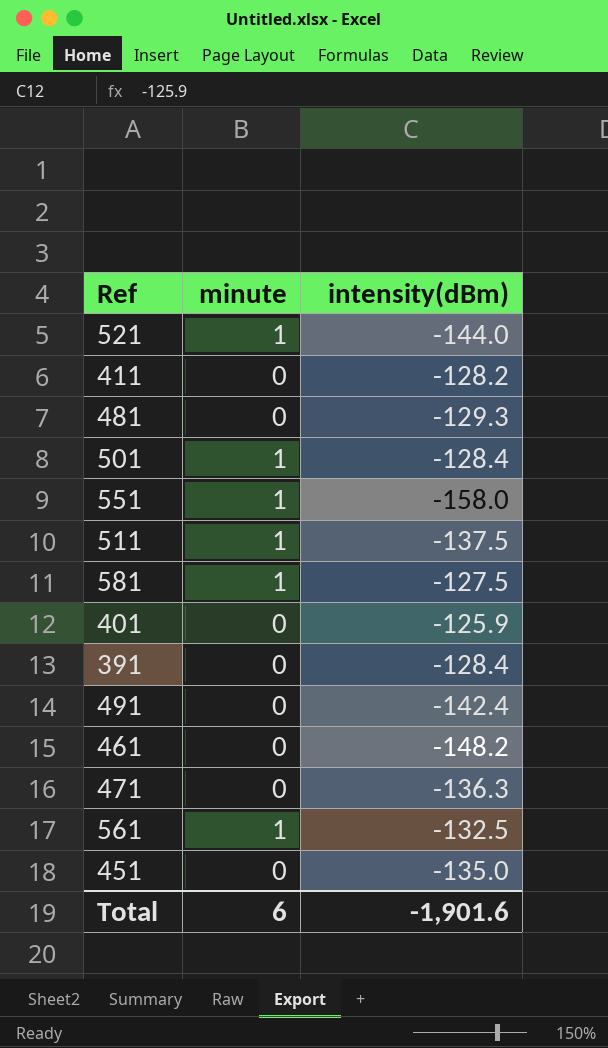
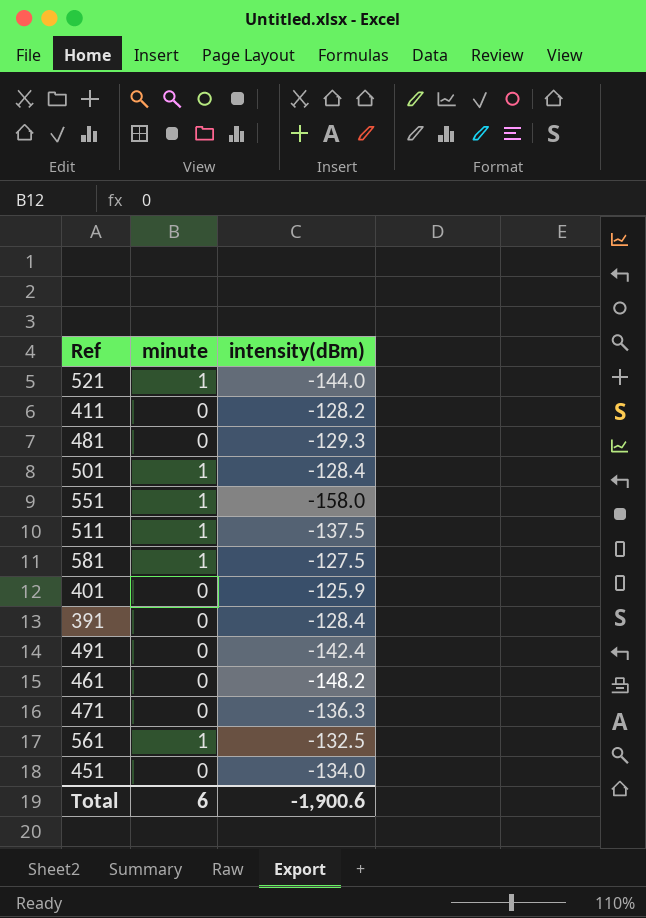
451 | intensity(dBm): -135.0 -> -134.0
Total | intensity(dBm): -1,901.6 -> -1,900.6

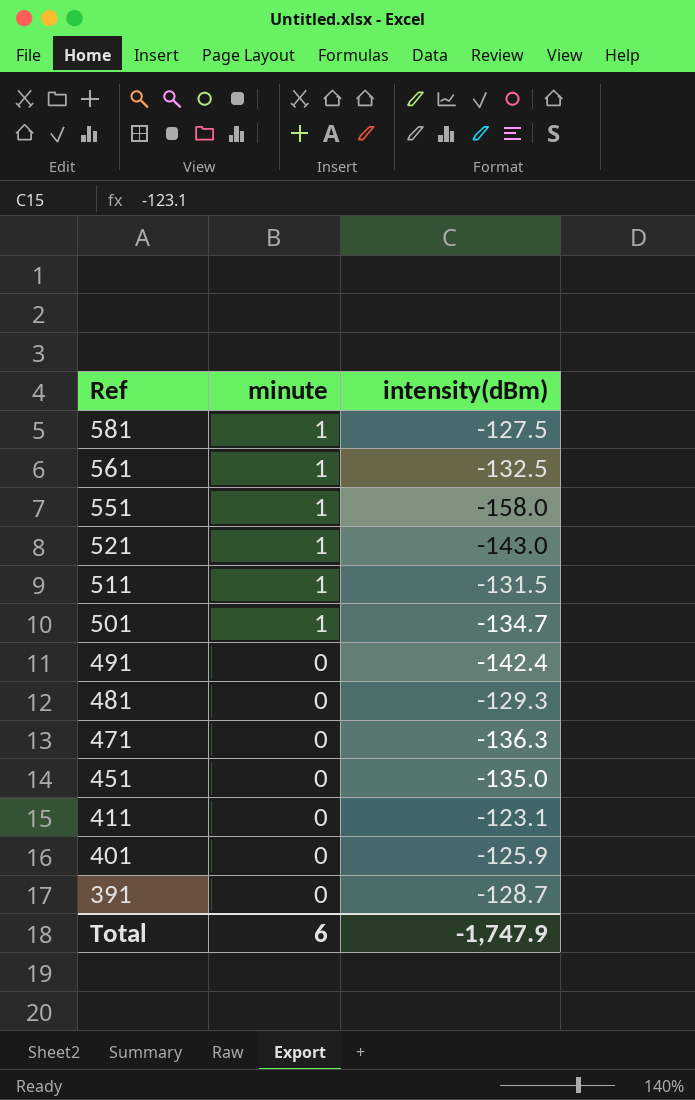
row order: none -> Ref descending
row 461: 0 | -148.2 -> none
521 | intensity(dBm): -144.0 -> -143.0
511 | intensity(dBm): -137.5 -> -131.5
501 | intensity(dBm): -128.4 -> -134.7
451 | intensity(dBm): -134.0 -> -135.0
411 | intensity(dBm): -128.2 -> -123.1
391 | intensity(dBm): -128.4 -> -128.7
Total | intensity(dBm): -1,900.6 -> -1,747.9

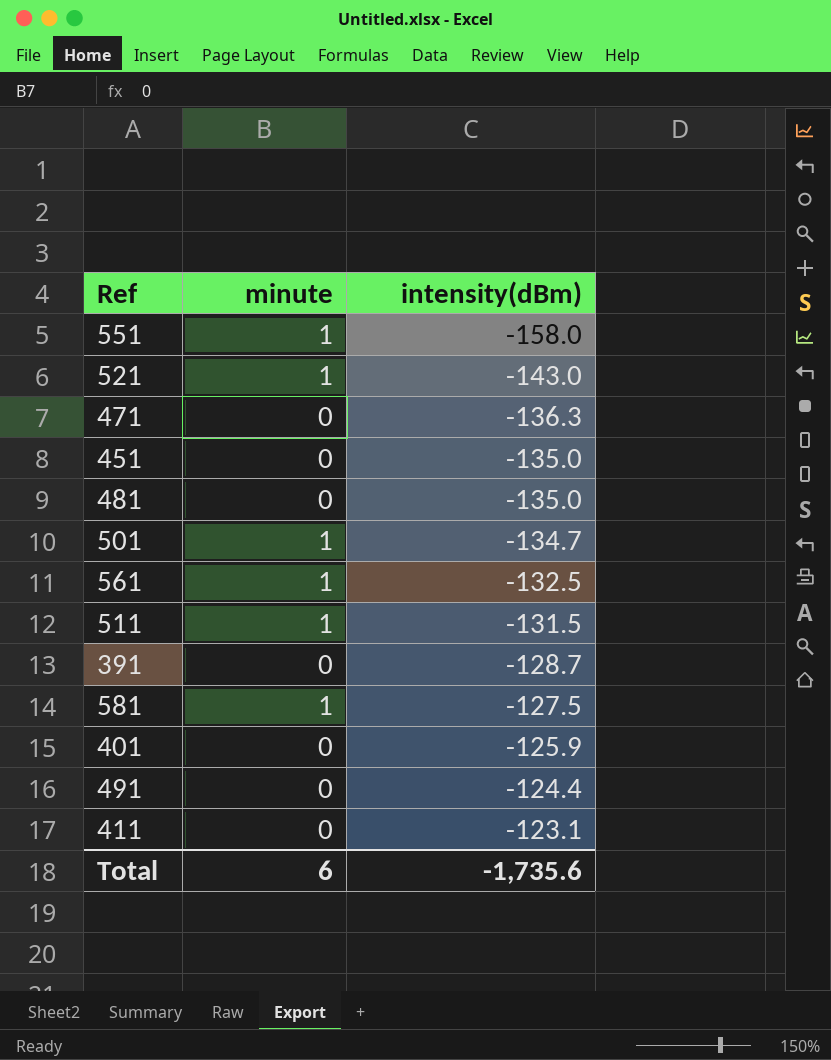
row order: Ref descending -> intensity(dBm) ascending
481 | intensity(dBm): -129.3 -> -135.0
491 | intensity(dBm): -142.4 -> -124.4
Total | intensity(dBm): -1,747.9 -> -1,735.6

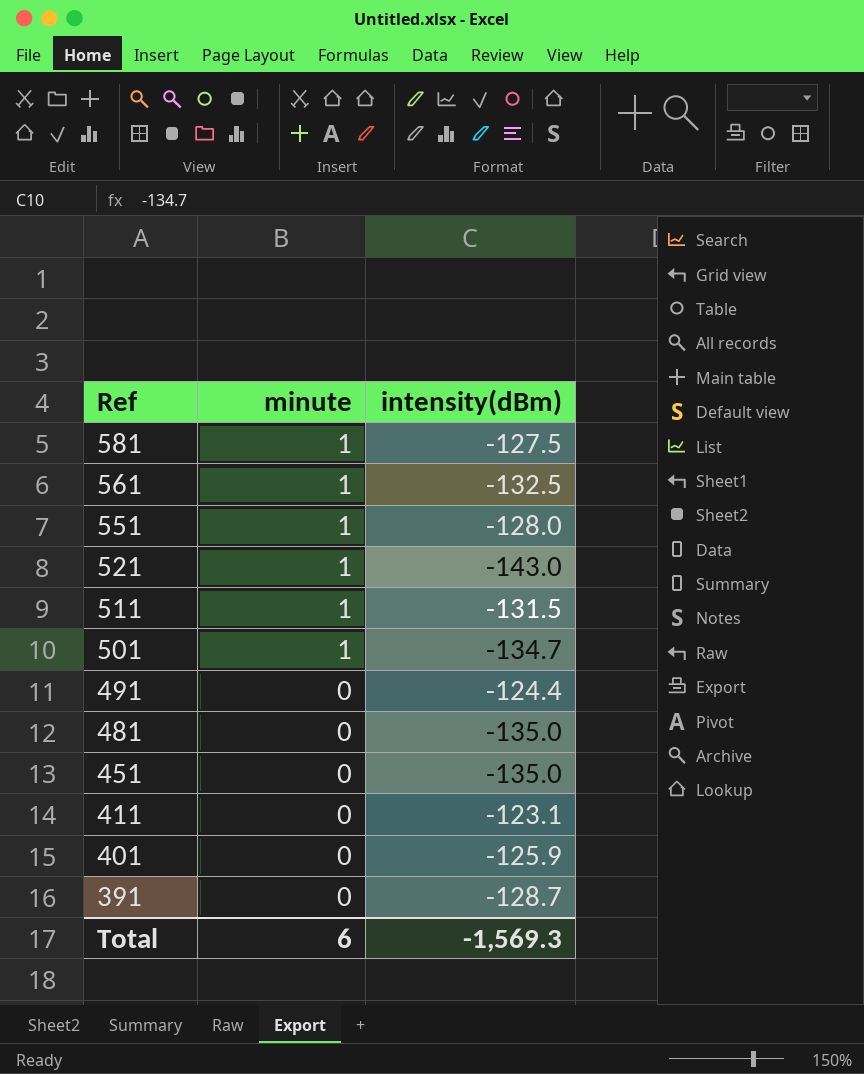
row order: intensity(dBm) ascending -> Ref descending
row 471: 0 | -136.3 -> none
551 | intensity(dBm): -158.0 -> -128.0
Total | intensity(dBm): -1,735.6 -> -1,569.3

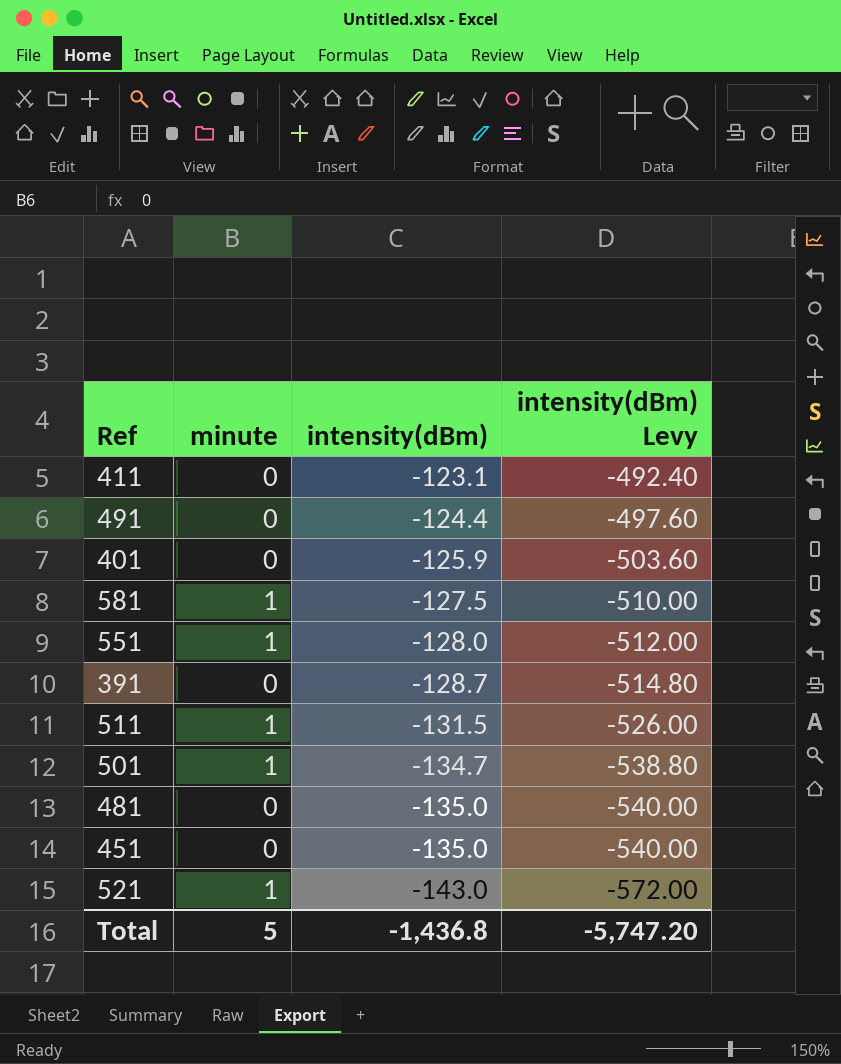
row order: Ref descending -> intensity(dBm) descending
column intensity(dBm) Levy | formula: none -> [intensity(dBm)] * 4
row 561: 1 | -132.5 -> none
Total | minute: 6 -> 5
Total | intensity(dBm): -1,569.3 -> -1,436.8

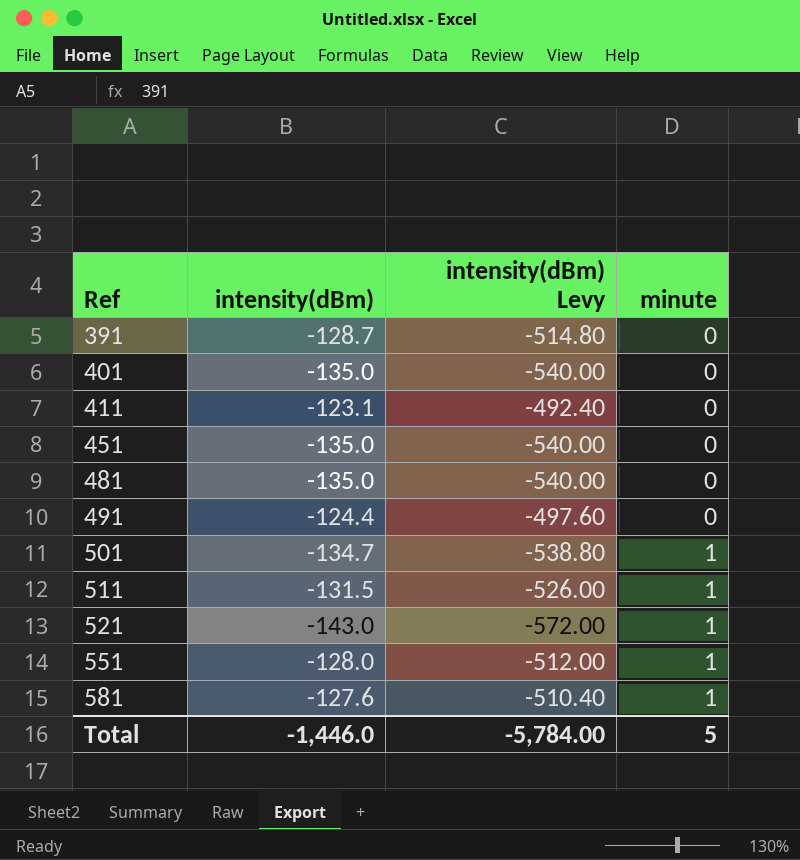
row order: intensity(dBm) descending -> Ref ascending
column minute | position: 2 -> 4
401 | intensity(dBm): -125.9 -> -135.0
401 | intensity(dBm) Levy: -503.60 -> -540.00
581 | intensity(dBm): -127.5 -> -127.6
581 | intensity(dBm) Levy: -510.00 -> -510.40
Total | intensity(dBm): -1,436.8 -> -1,446.0
Total | intensity(dBm) Levy: -5,747.20 -> -5,784.00

